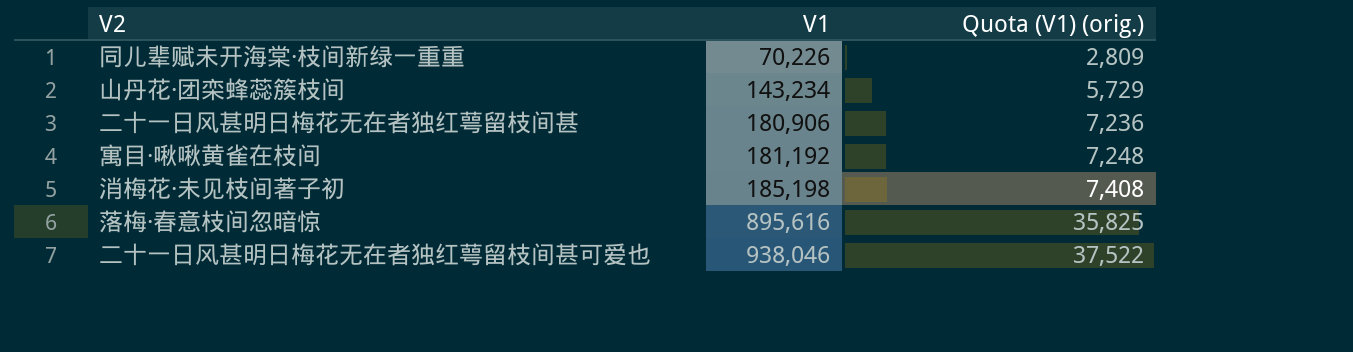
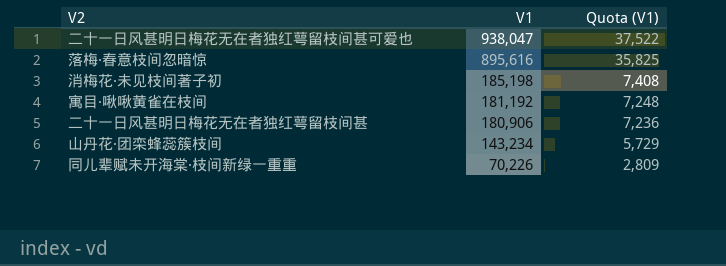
row order: V1 ascending -> V1 descending
column name: Quota (V1) (orig.) -> Quota (V1)
二十一日风甚明日梅花无在者独红萼留枝间甚可爱也 | V1: 938,046 -> 938,047

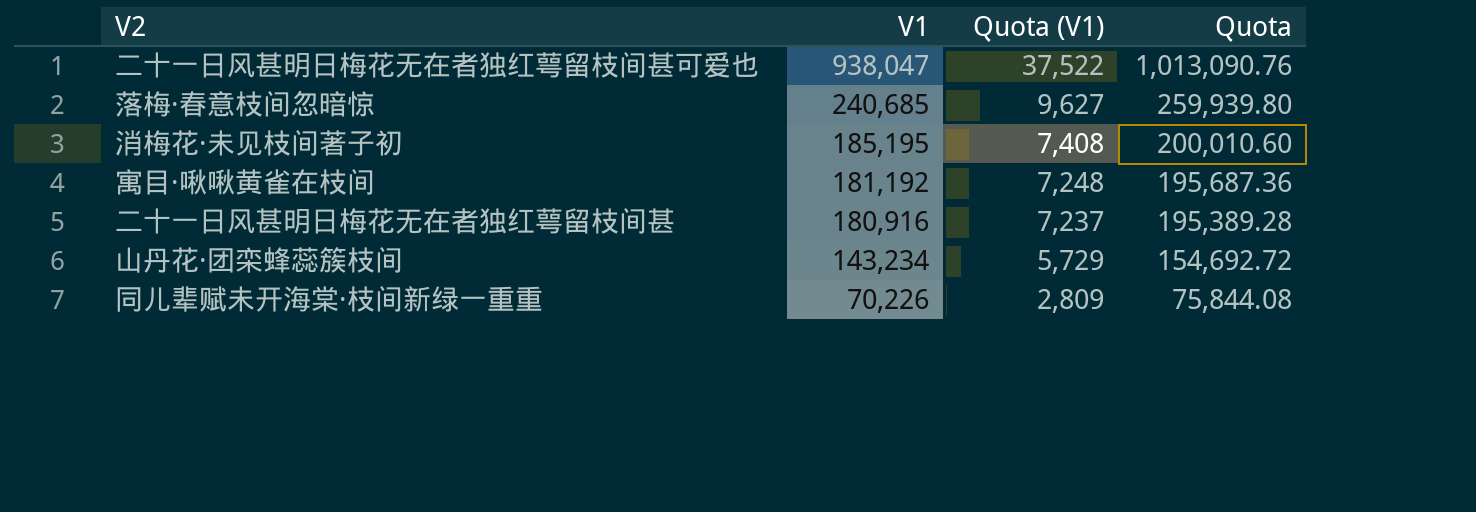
column Quota | formula: none -> [V1] * 1.08
落梅·春意枝间忽暗惊 | V1: 895,616 -> 240,685
落梅·春意枝间忽暗惊 | Quota (V1): 35,825 -> 9,627
消梅花·未见枝间著子初 | V1: 185,198 -> 185,195
二十一日风甚明日梅花无在者独红萼留枝间甚 | V1: 180,906 -> 180,916
二十一日风甚明日梅花无在者独红萼留枝间甚 | Quota (V1): 7,236 -> 7,237

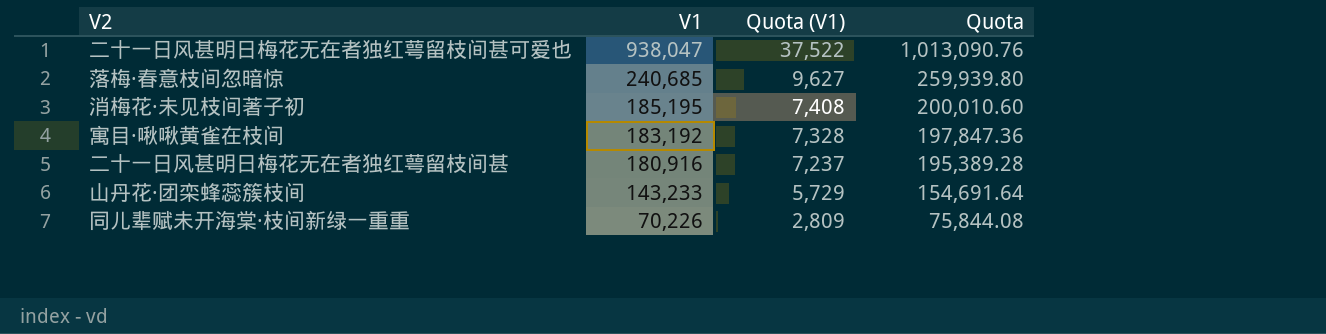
寓目·啾啾黄雀在枝间 | V1: 181,192 -> 183,192
寓目·啾啾黄雀在枝间 | Quota (V1): 7,248 -> 7,328
寓目·啾啾黄雀在枝间 | Quota: 195,687.36 -> 197,847.36
山丹花·团栾蜂蕊簇枝间 | V1: 143,234 -> 143,233
山丹花·团栾蜂蕊簇枝间 | Quota: 154,692.72 -> 154,691.64

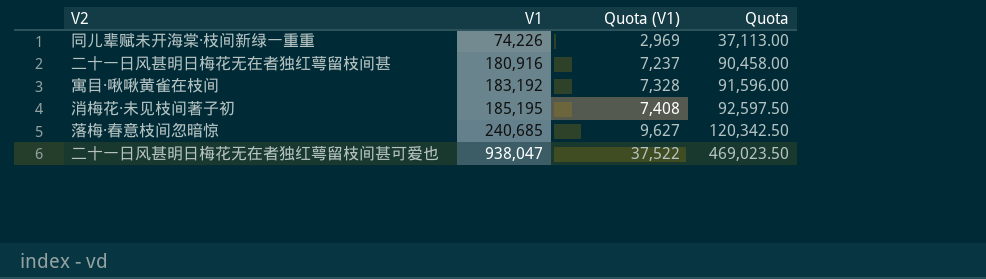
row order: V1 descending -> V1 ascending
column Quota | formula: [V1] * 1.08 -> [V1] * 0.5
row 山丹花·团栾蜂蕊簇枝间: 143,233 | 5,729 | 154,691.64 -> none
同儿辈赋未开海棠·枝间新绿一重重 | V1: 70,226 -> 74,226
同儿辈赋未开海棠·枝间新绿一重重 | Quota (V1): 2,809 -> 2,969

